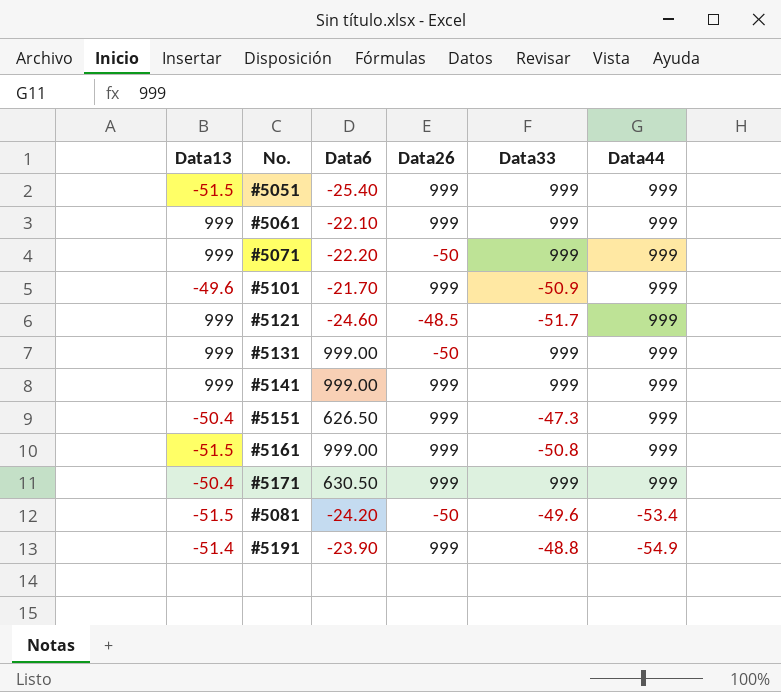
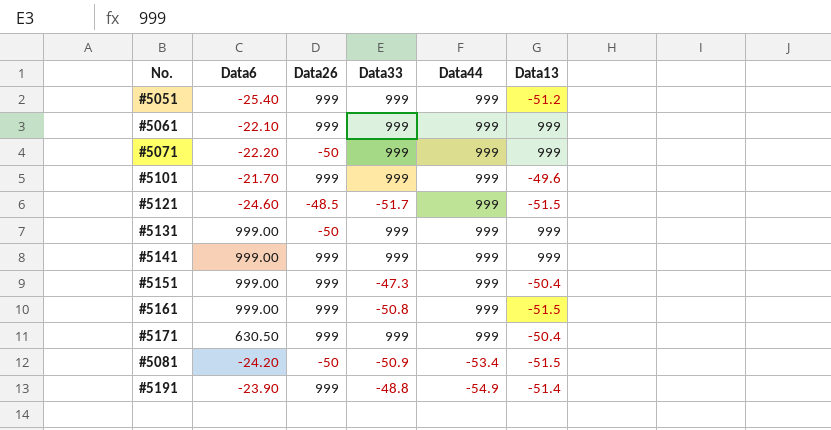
column Data13 | position: 1 -> 6
#5051 | Data13: -51.5 -> -51.2
#5101 | Data33: -50.9 -> 999
#5121 | Data13: 999 -> -51.5
#5151 | Data6: 626.50 -> 999.00
#5081 | Data33: -49.6 -> -50.9

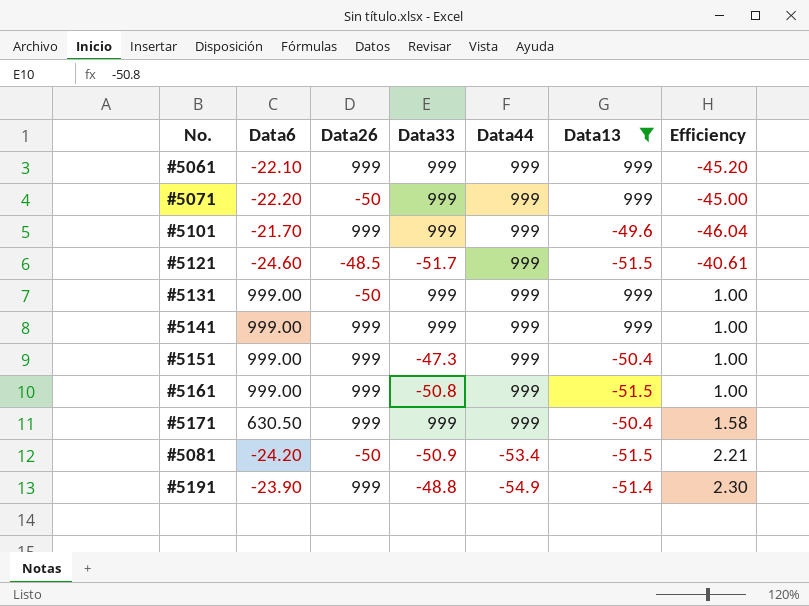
filter: none -> Data13 != -51.2
column Efficiency | formula: none -> [Data44] / [Data6]

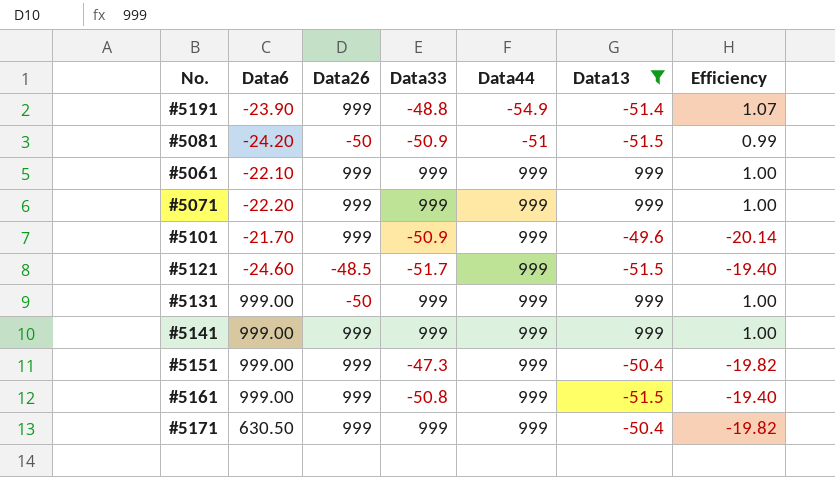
row order: Data44 descending -> Data44 ascending
column Efficiency | formula: [Data44] / [Data6] -> [Data44] / [Data13]
#5081 | Data44: -53.4 -> -51
#5071 | Data26: -50 -> 999
#5101 | Data33: 999 -> -50.9

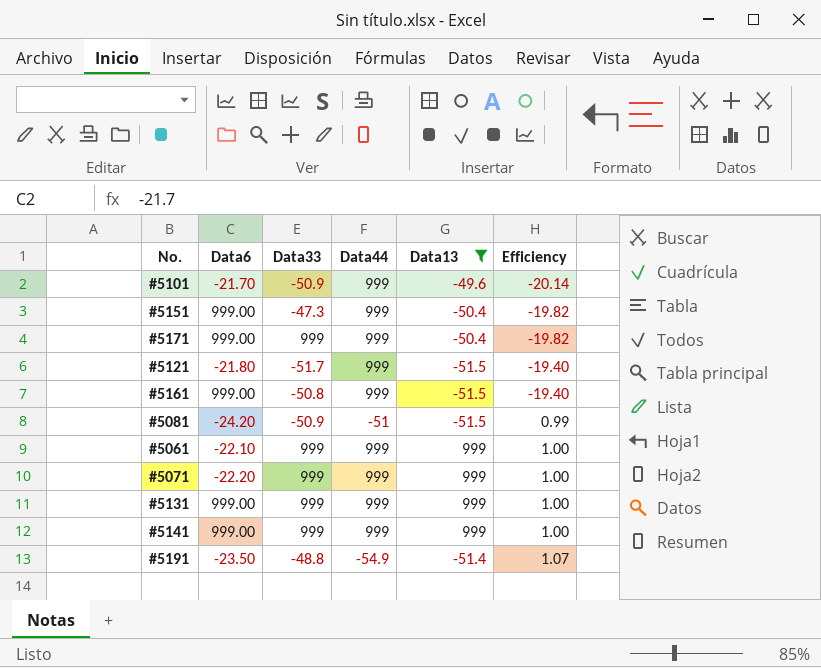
row order: Data44 ascending -> Efficiency ascending
column Data26 | position: 3 -> none
#5171 | Data6: 630.50 -> 999.00
#5121 | Data6: -24.60 -> -21.80
#5191 | Data6: -23.90 -> -23.50

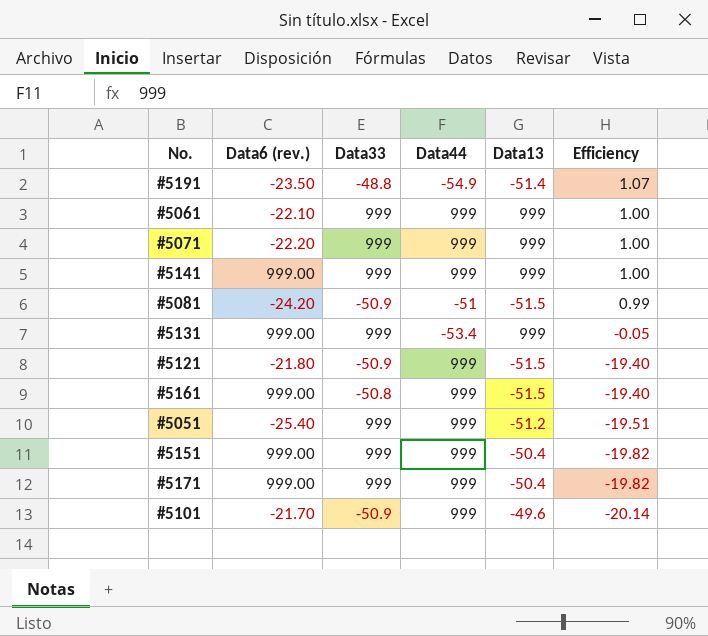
filter: Data13 != -51.2 -> none
row order: Efficiency ascending -> Efficiency descending
column name: Data6 -> Data6 (rev.)
#5131 | Data44: 999 -> -53.4
#5131 | Efficiency: 1.00 -> -0.05
#5121 | Data33: -51.7 -> -50.9
#5151 | Data33: -47.3 -> 999

